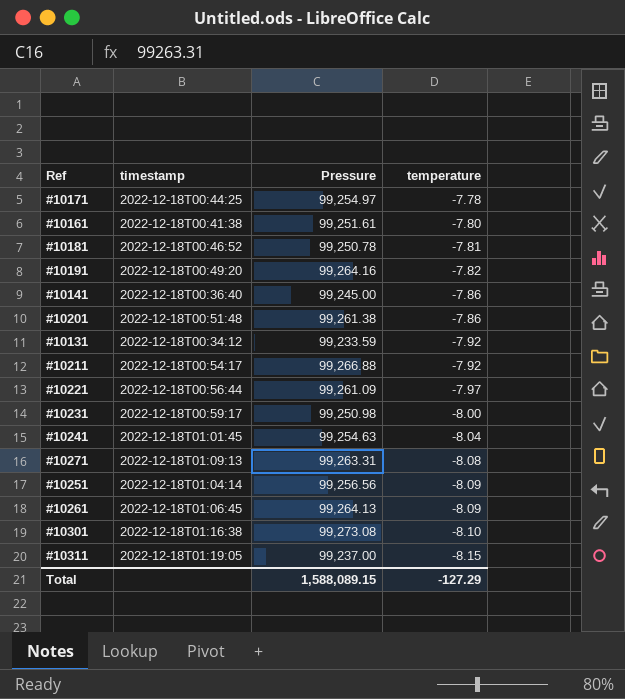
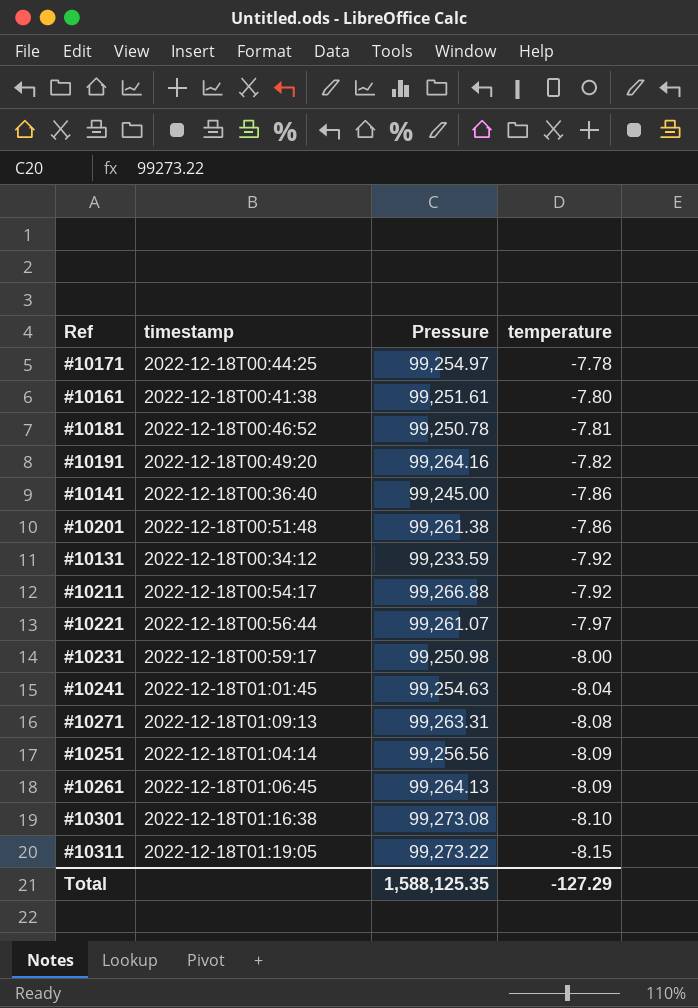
#10221 | Pressure: 99,261.09 -> 99,261.07
#10311 | Pressure: 99,237.00 -> 99,273.22
Total | Pressure: 1,588,089.15 -> 1,588,125.35

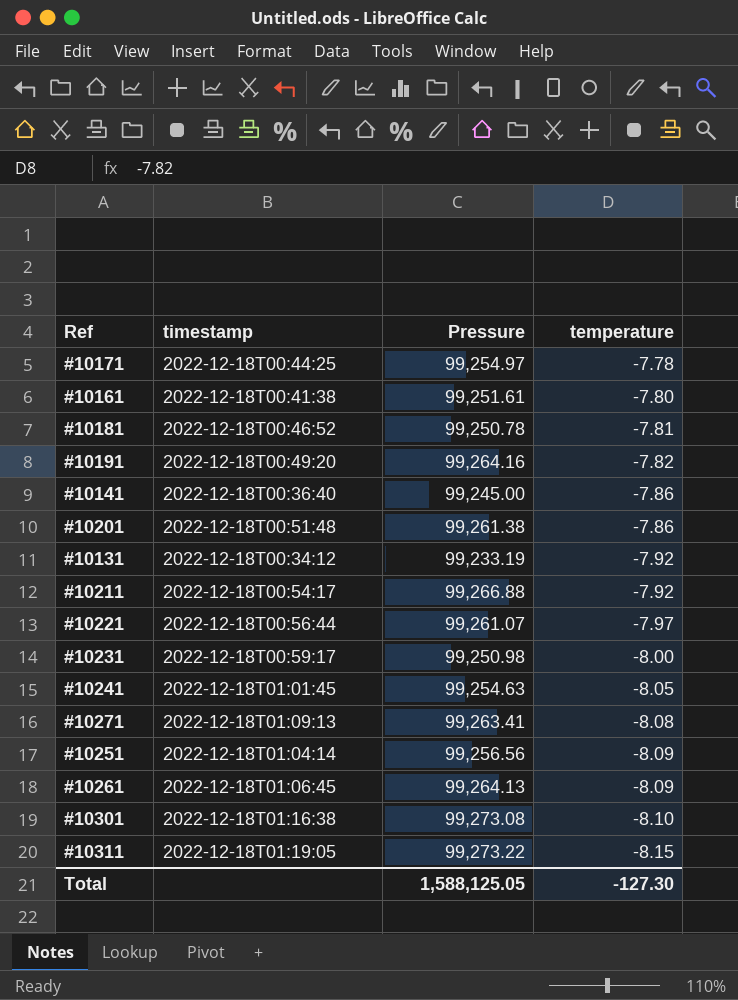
#10131 | Pressure: 99,233.59 -> 99,233.19
#10241 | temperature: -8.04 -> -8.05
#10271 | Pressure: 99,263.31 -> 99,263.41
Total | Pressure: 1,588,125.35 -> 1,588,125.05
Total | temperature: -127.29 -> -127.30

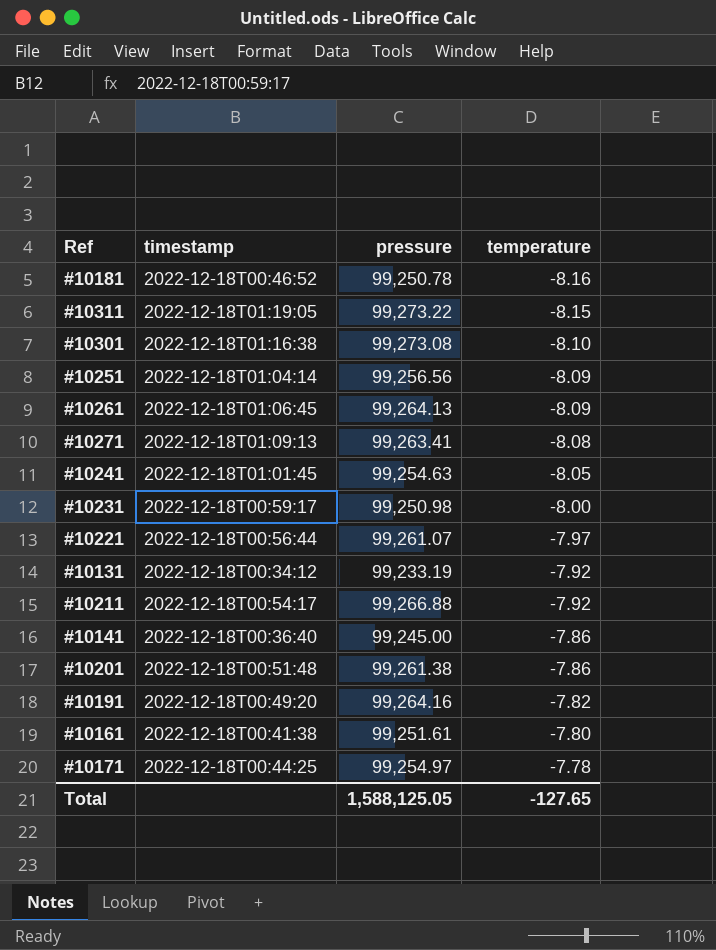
row order: temperature descending -> temperature ascending
column name: Pressure -> pressure
#10181 | temperature: -7.81 -> -8.16
Total | temperature: -127.30 -> -127.65

